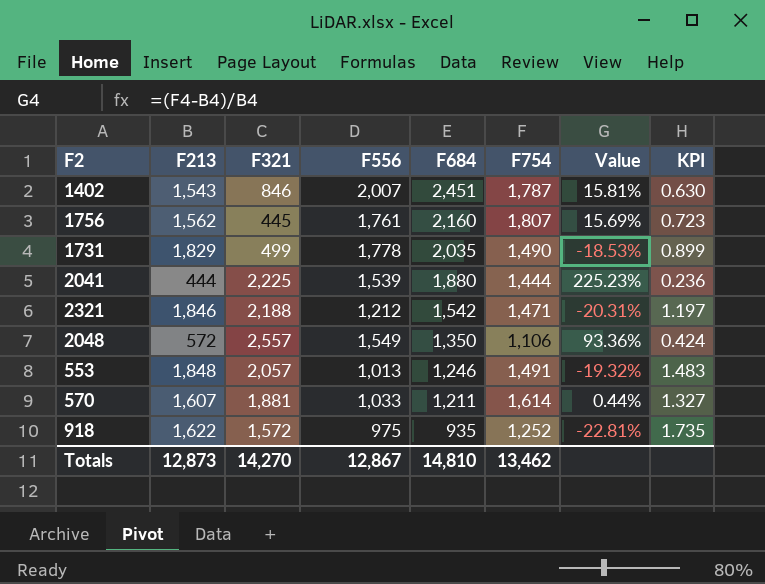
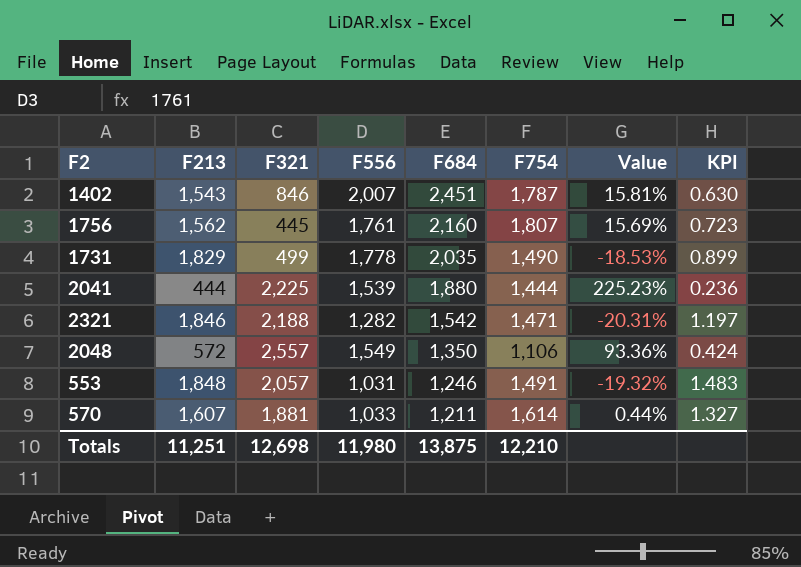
row 918: 1,622 | 1,572 | 975 | 935 | 1,252 | -22.81% | 1.735 -> none
2321 | F556: 1,212 -> 1,282
553 | F556: 1,013 -> 1,031
Totals | F213: 12,873 -> 11,251
Totals | F321: 14,270 -> 12,698
Totals | F556: 12,867 -> 11,980
Totals | F684: 14,810 -> 13,875
Totals | F754: 13,462 -> 12,210

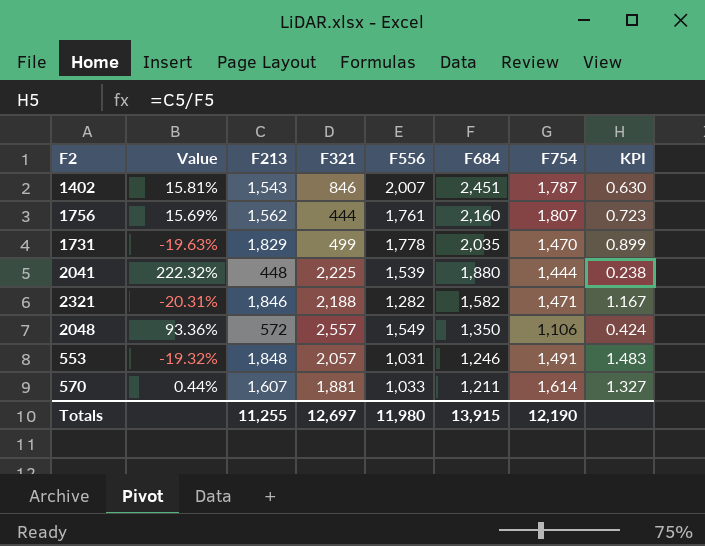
column Value | position: 7 -> 2
1756 | F321: 445 -> 444
1731 | Value: -18.53% -> -19.63%
1731 | F754: 1,490 -> 1,470
2041 | Value: 225.23% -> 222.32%
2041 | F213: 444 -> 448
2041 | KPI: 0.236 -> 0.238
2321 | F684: 1,542 -> 1,582
2321 | KPI: 1.197 -> 1.167
Totals | F213: 11,251 -> 11,255
Totals | F321: 12,698 -> 12,697
Totals | F684: 13,875 -> 13,915
Totals | F754: 12,210 -> 12,190

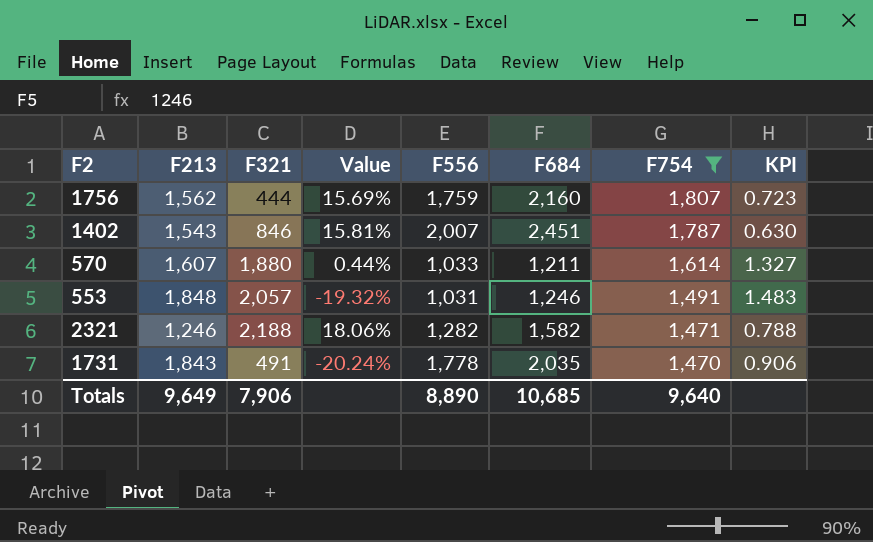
filter: none -> F754 >= 1,470
row order: F684 descending -> F754 descending
column Value | position: 2 -> 4
1756 | F556: 1,761 -> 1,759
570 | F321: 1,881 -> 1,880
2321 | F213: 1,846 -> 1,246
2321 | Value: -20.31% -> 18.06%
2321 | KPI: 1.167 -> 0.788
1731 | F213: 1,829 -> 1,843
1731 | F321: 499 -> 491
1731 | Value: -19.63% -> -20.24%
1731 | KPI: 0.899 -> 0.906
Totals | F213: 11,255 -> 9,649
Totals | F321: 12,697 -> 7,906
Totals | F556: 11,980 -> 8,890
Totals | F684: 13,915 -> 10,685
Totals | F754: 12,190 -> 9,640

